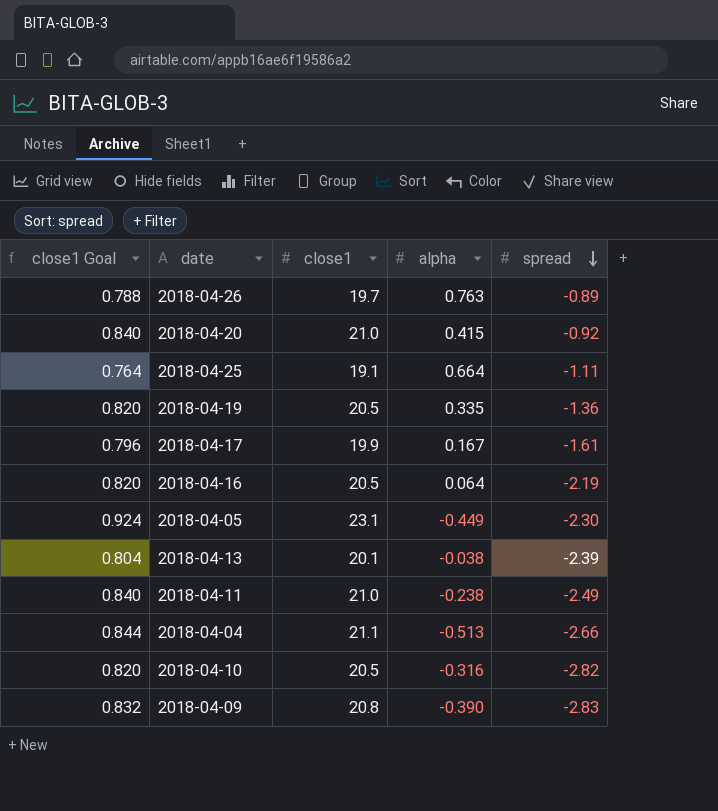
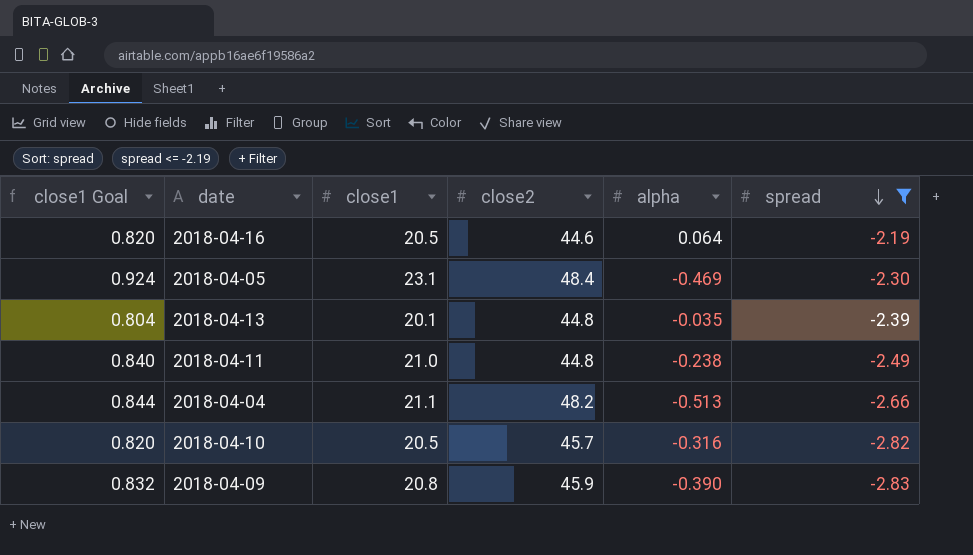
filter: none -> spread <= -2.19
column close2 | position: none -> 4
2018-04-05 | alpha: -0.449 -> -0.469
2018-04-13 | alpha: -0.038 -> -0.035

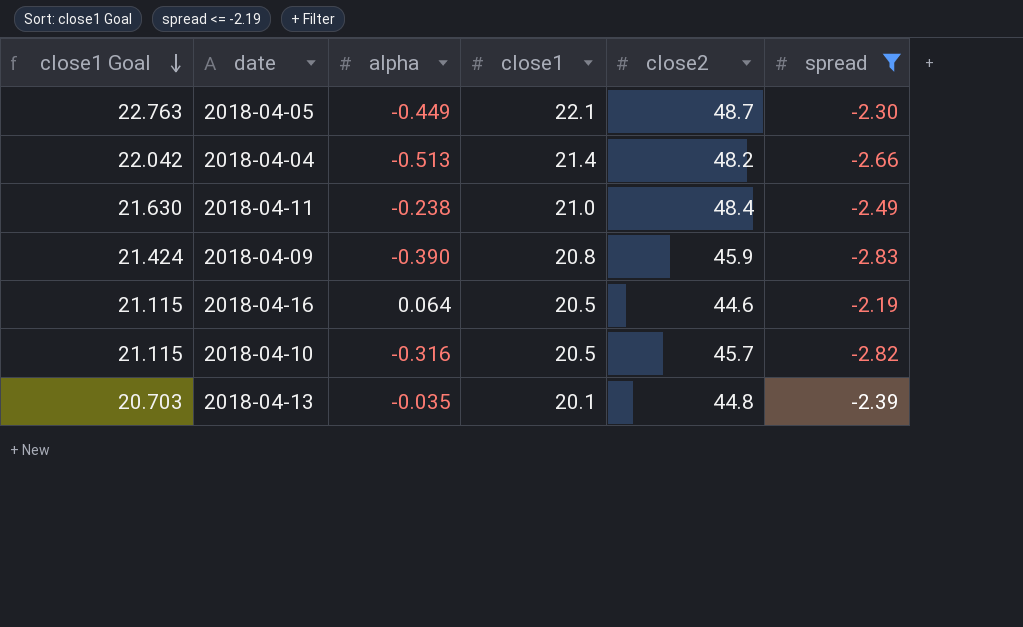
row order: spread descending -> close1 Goal descending
column close1 Goal | formula: [close1] * 0.04 -> [close1] * 1.03
column alpha | position: 5 -> 3
2018-04-05 | alpha: -0.469 -> -0.449
2018-04-05 | close1: 23.1 -> 22.1
2018-04-05 | close2: 48.4 -> 48.7
2018-04-04 | close1: 21.1 -> 21.4
2018-04-11 | close2: 44.8 -> 48.4

